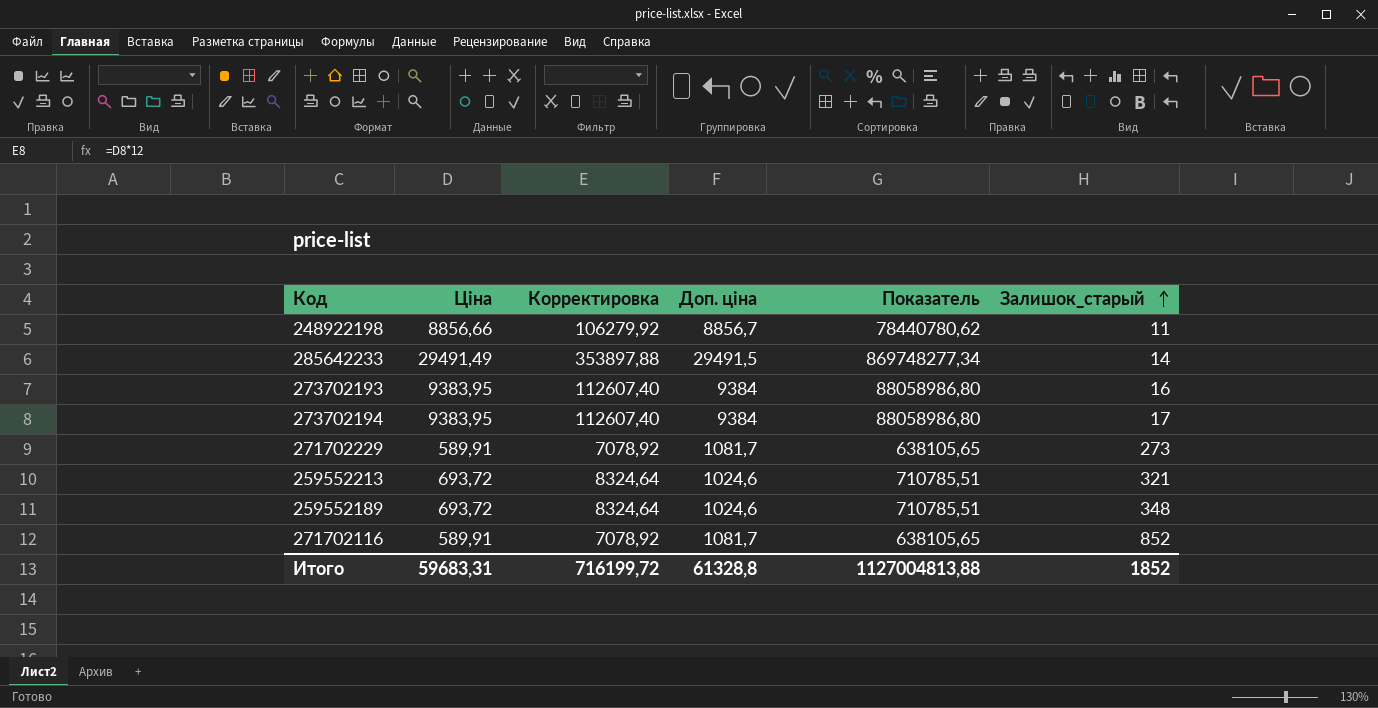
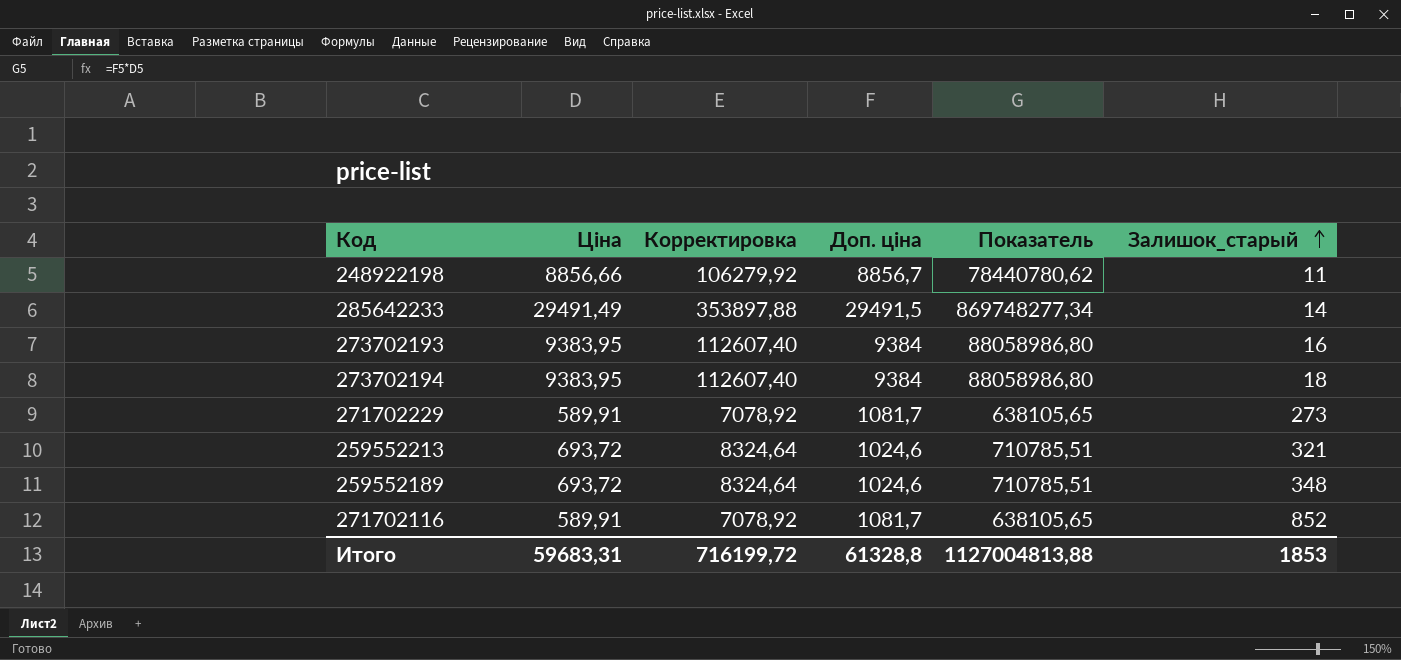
273702194 | Залишок_старый: 17 -> 18
Итого | Залишок_старый: 1852 -> 1853

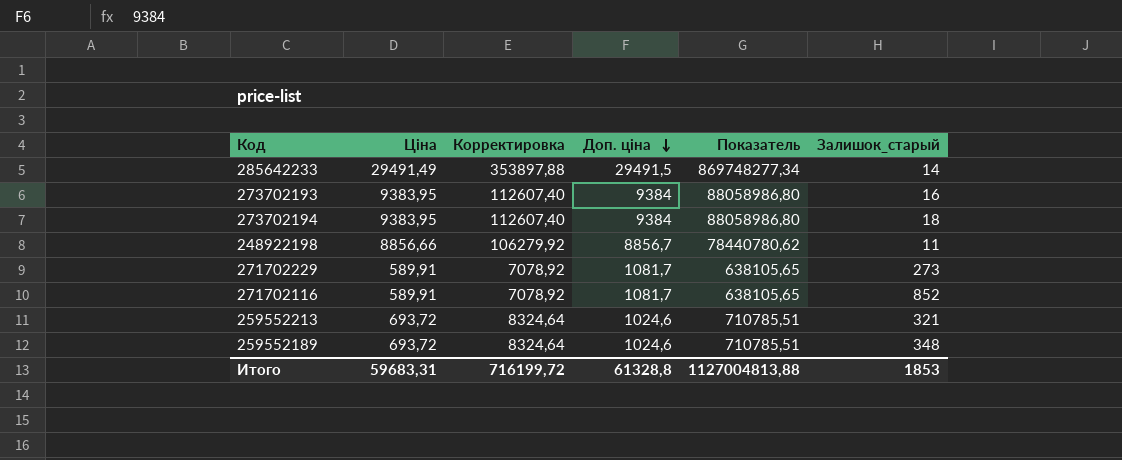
row order: Залишок_старый ascending -> Доп. ціна descending

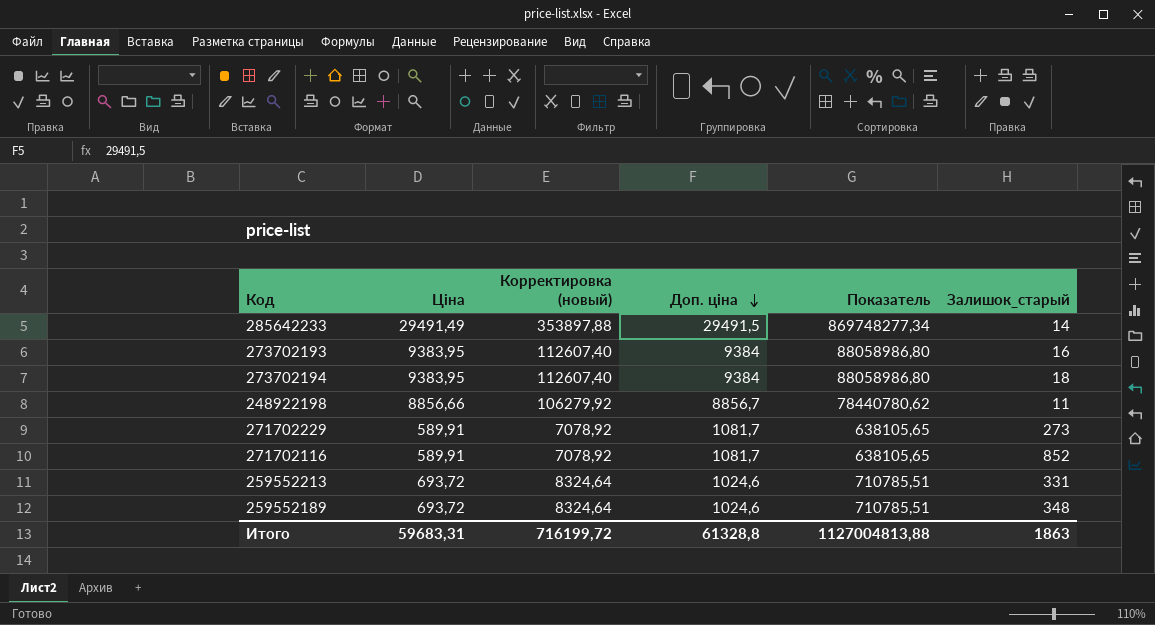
column name: Корректировка -> Корректировка (новый)
259552213 | Залишок_старый: 321 -> 331
Итого | Залишок_старый: 1853 -> 1863

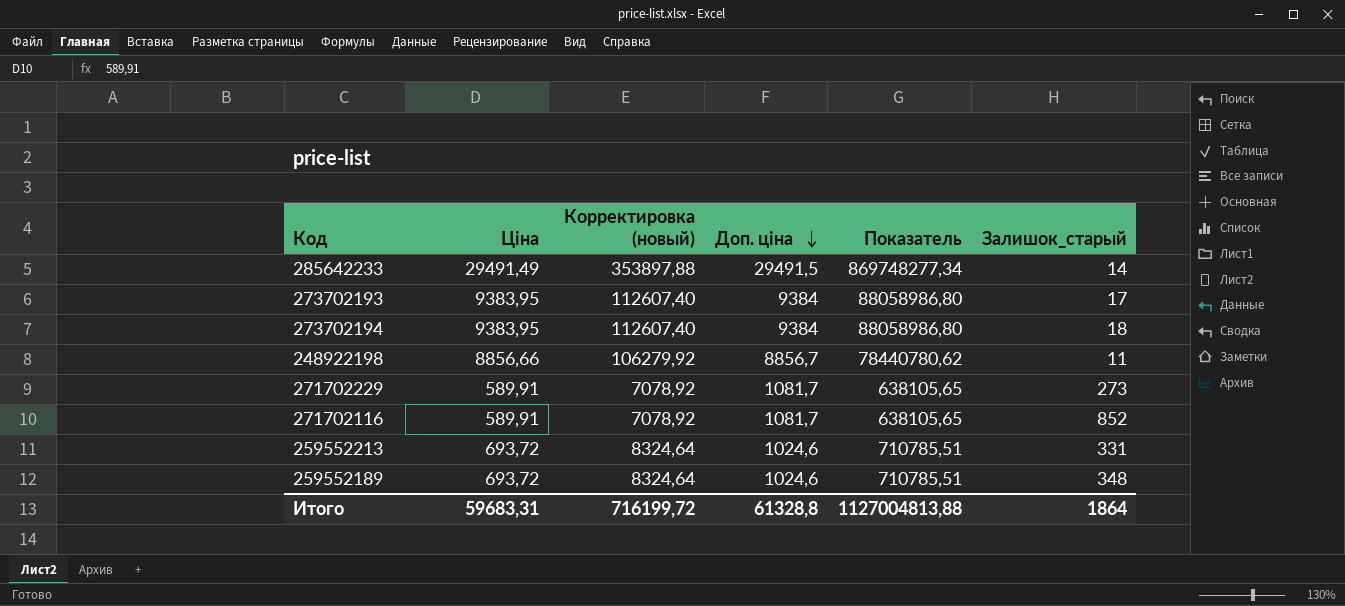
273702193 | Залишок_старый: 16 -> 17
Итого | Залишок_старый: 1863 -> 1864

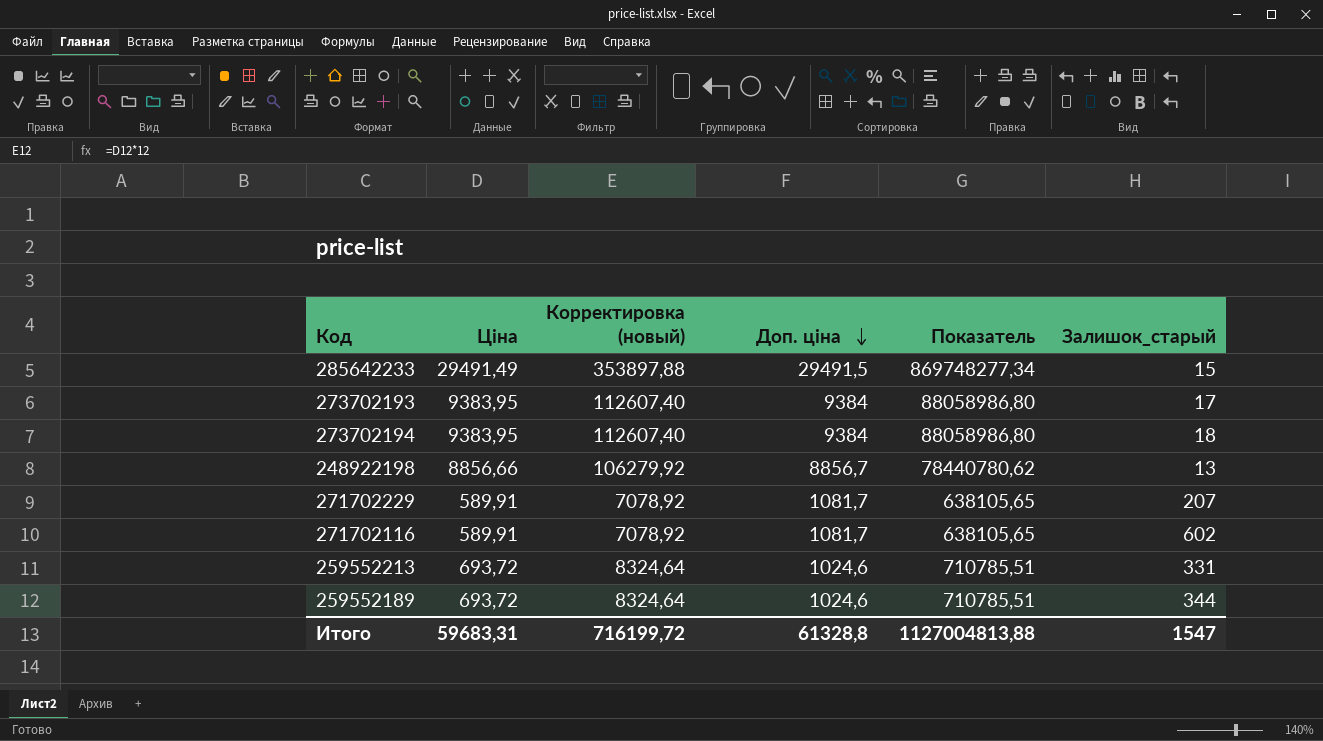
285642233 | Залишок_старый: 14 -> 15
248922198 | Залишок_старый: 11 -> 13
271702229 | Залишок_старый: 273 -> 207
271702116 | Залишок_старый: 852 -> 602
259552189 | Залишок_старый: 348 -> 344
Итого | Залишок_старый: 1864 -> 1547

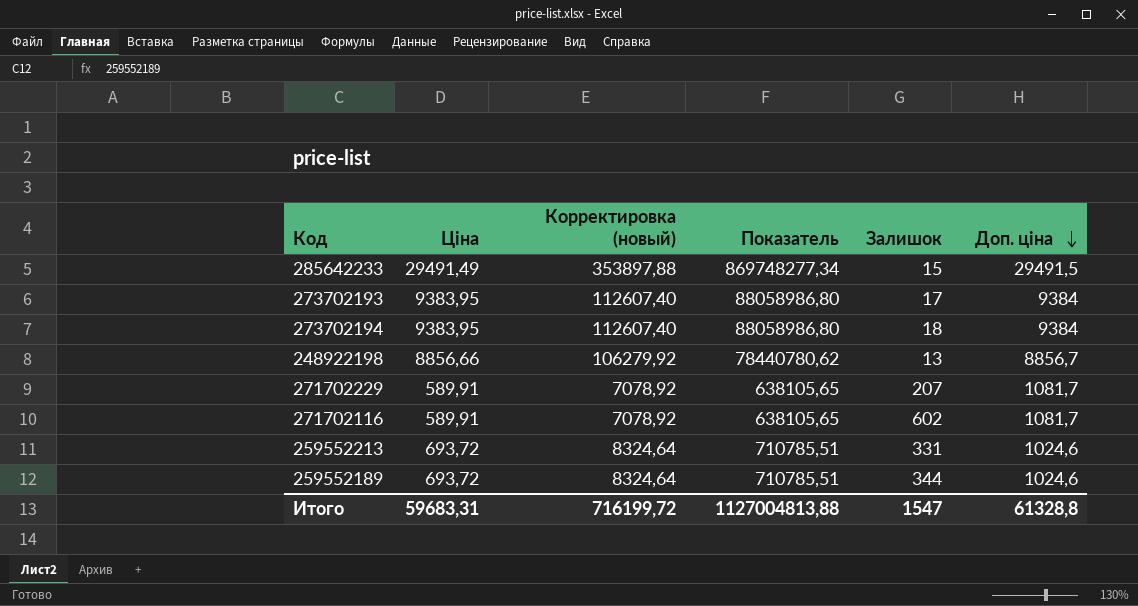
column name: Залишок_старый -> Залишок
column Доп. ціна | position: 4 -> 6

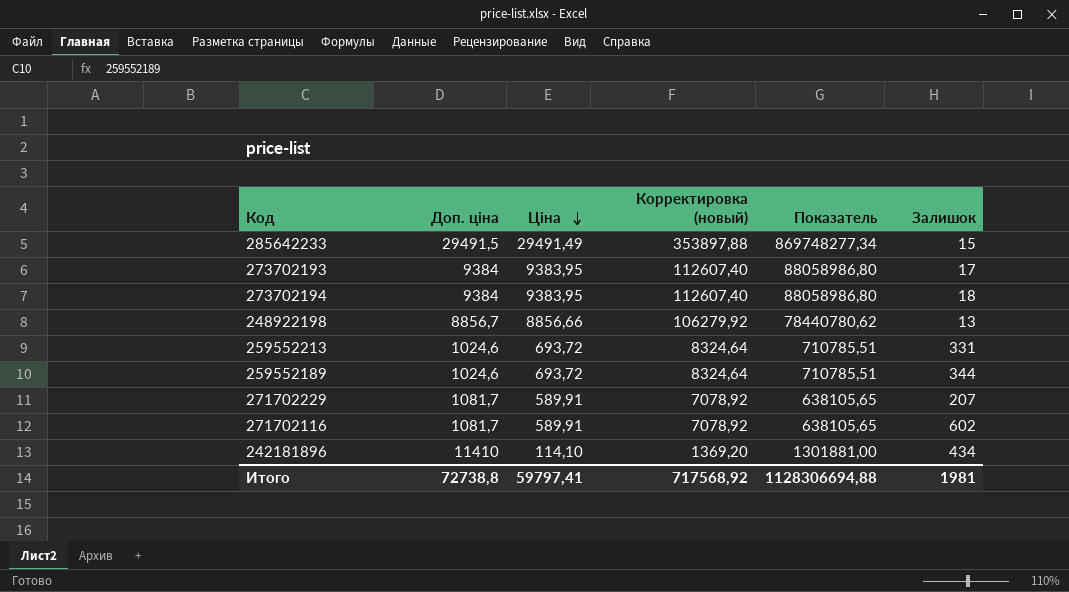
row order: Доп. ціна descending -> Ціна descending
column Доп. ціна | position: 6 -> 2
row 242181896: none -> 11410 | 114,10 | 1369,20 | 1301881,00 | 434
Итого | Доп. ціна: 61328,8 -> 72738,8
Итого | Ціна: 59683,31 -> 59797,41
Итого | Корректировка (новый): 716199,72 -> 717568,92
Итого | Показатель: 1127004813,88 -> 1128306694,88
Итого | Залишок: 1547 -> 1981

